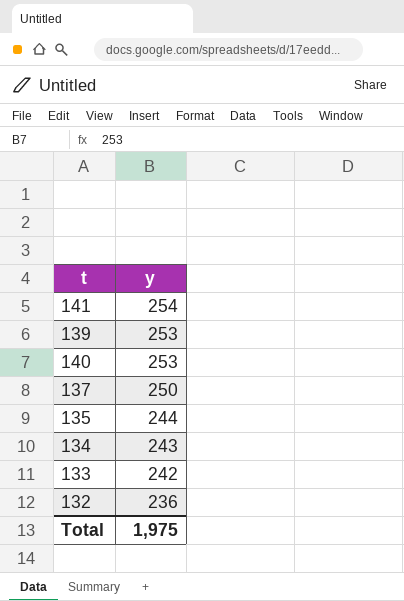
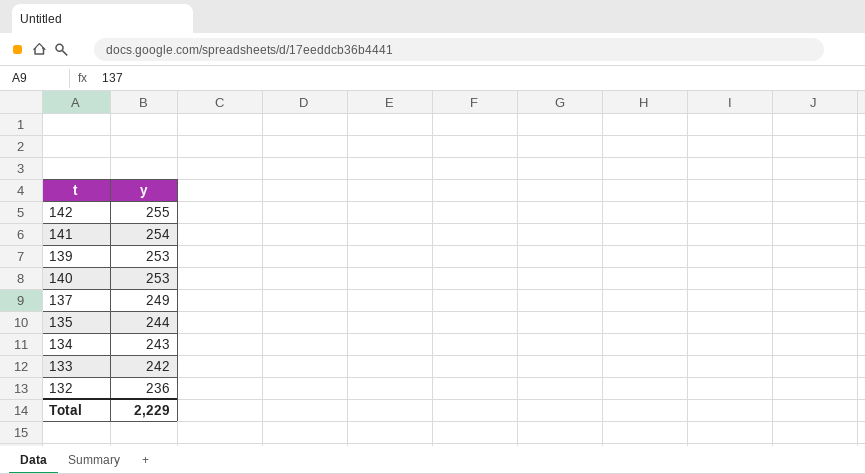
row 142: none -> 255
137 | y: 250 -> 249
Total | y: 1,975 -> 2,229

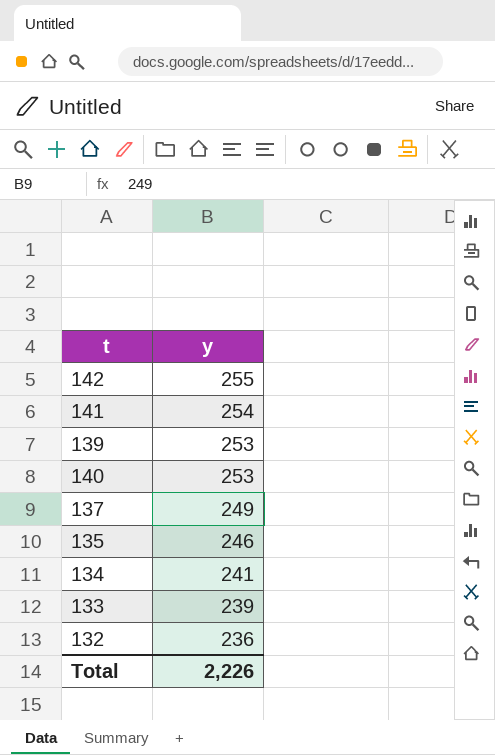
135 | y: 244 -> 246
134 | y: 243 -> 241
133 | y: 242 -> 239
Total | y: 2,229 -> 2,226

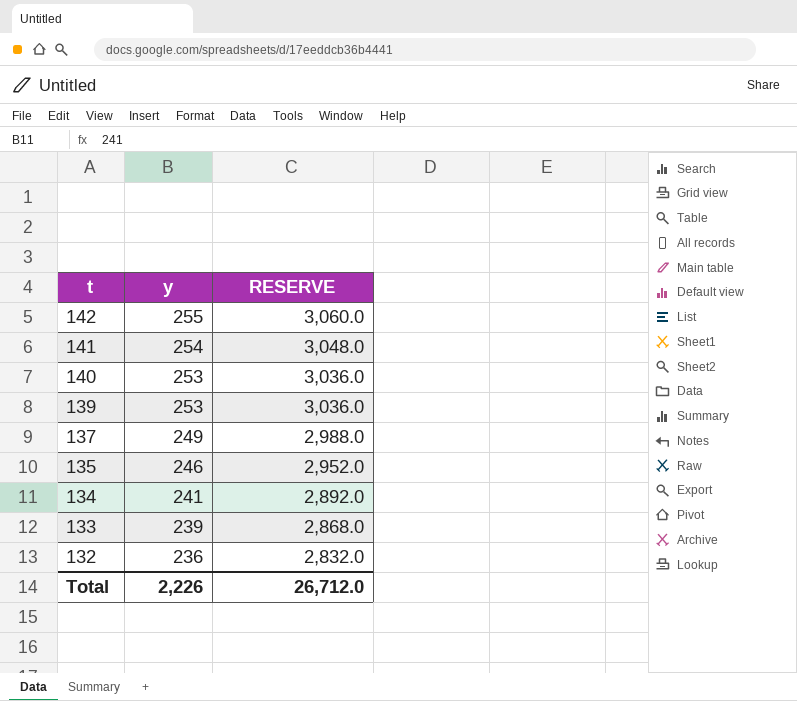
row order: y descending -> t descending
column RESERVE | formula: none -> [y] * 12

